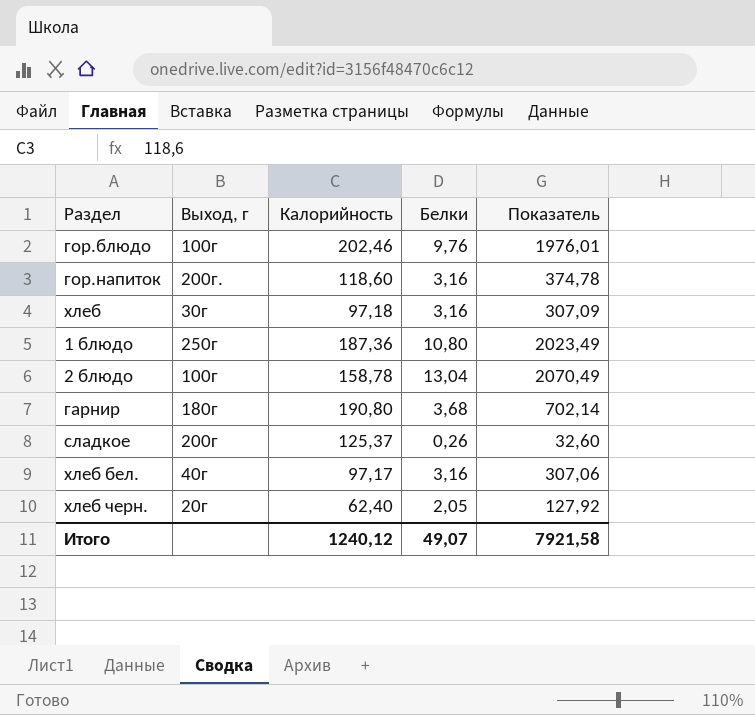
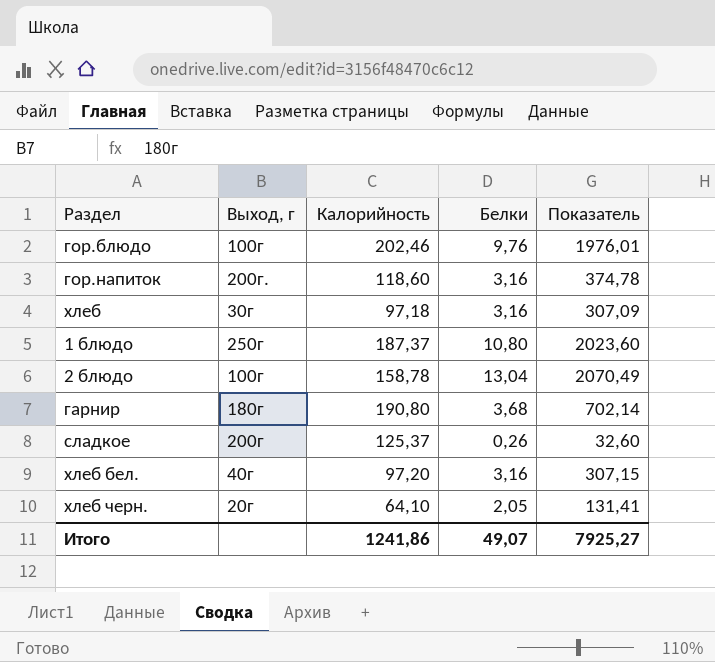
1 блюдо | Калорийность: 187,36 -> 187,37
1 блюдо | Показатель: 2023,49 -> 2023,60
хлеб бел. | Калорийность: 97,17 -> 97,20
хлеб бел. | Показатель: 307,06 -> 307,15
хлеб черн. | Калорийность: 62,40 -> 64,10
хлеб черн. | Показатель: 127,92 -> 131,41
Итого | Калорийность: 1240,12 -> 1241,86
Итого | Показатель: 7921,58 -> 7925,27

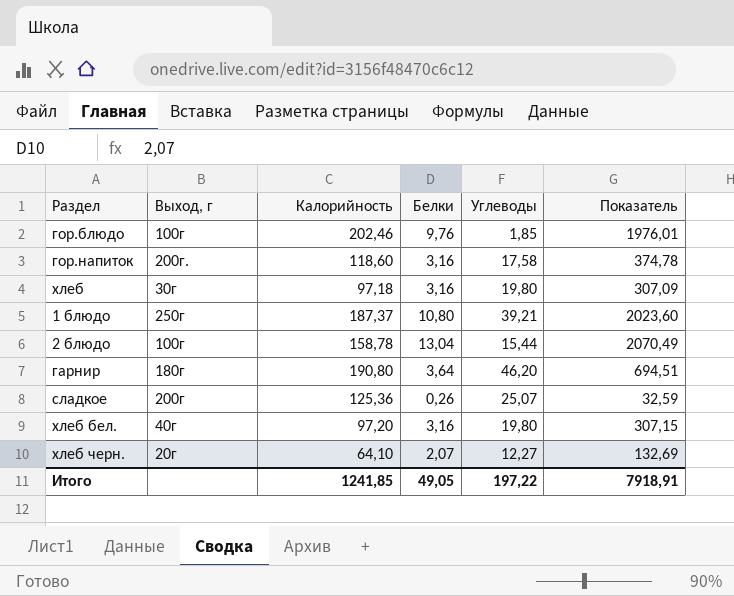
column Углеводы | position: none -> 5
гарнир | Белки: 3,68 -> 3,64
гарнир | Показатель: 702,14 -> 694,51
сладкое | Калорийность: 125,37 -> 125,36
сладкое | Показатель: 32,60 -> 32,59
хлеб черн. | Белки: 2,05 -> 2,07
хлеб черн. | Показатель: 131,41 -> 132,69
Итого | Калорийность: 1241,86 -> 1241,85
Итого | Белки: 49,07 -> 49,05
Итого | Показатель: 7925,27 -> 7918,91

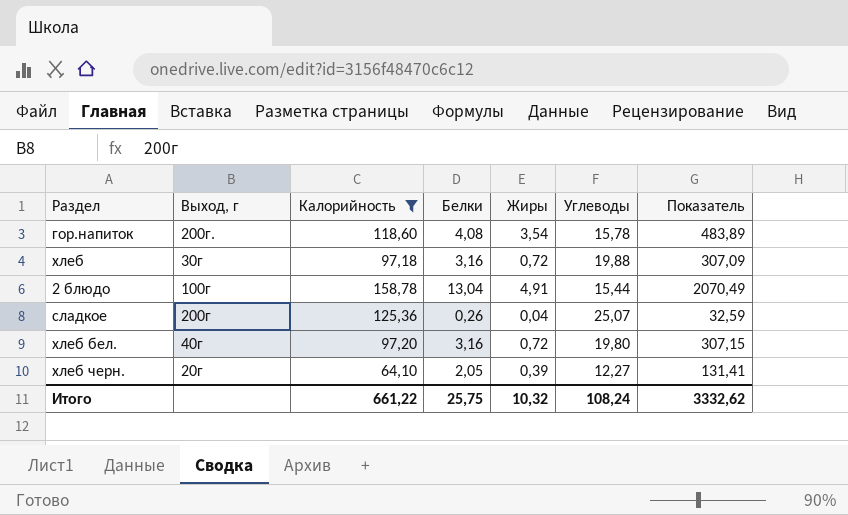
filter: none -> Калорийность <= 158,78
column Жиры | position: none -> 5
гор.напиток | Белки: 3,16 -> 4,08
гор.напиток | Углеводы: 17,58 -> 15,78
гор.напиток | Показатель: 374,78 -> 483,89
хлеб | Углеводы: 19,80 -> 19,88
хлеб черн. | Белки: 2,07 -> 2,05
хлеб черн. | Показатель: 132,69 -> 131,41
Итого | Калорийность: 1241,85 -> 661,22
Итого | Белки: 49,05 -> 25,75
Итого | Углеводы: 197,22 -> 108,24
Итого | Показатель: 7918,91 -> 3332,62

